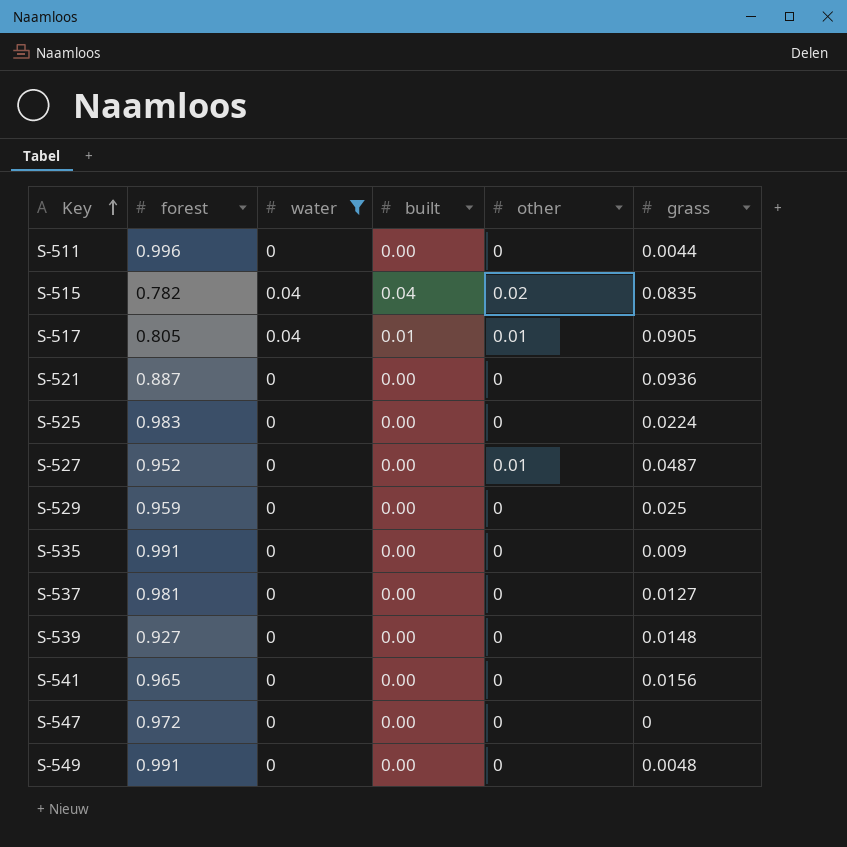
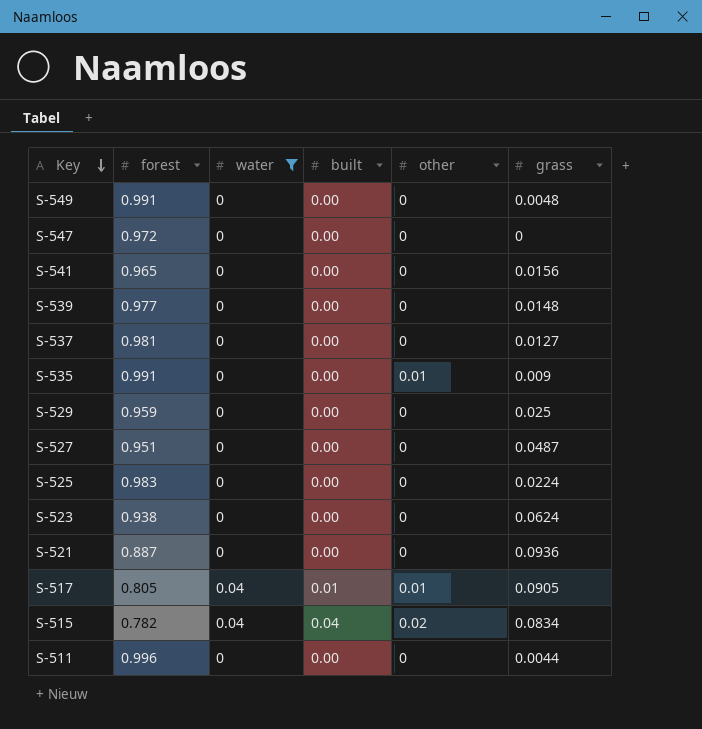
row order: Key ascending -> Key descending
S-539 | forest: 0.927 -> 0.977
S-535 | other: 0 -> 0.01
S-527 | forest: 0.952 -> 0.951
S-527 | other: 0.01 -> 0
row S-523: none -> 0.938 | 0 | 0.00 | 0 | 0.0624
S-515 | grass: 0.0835 -> 0.0834

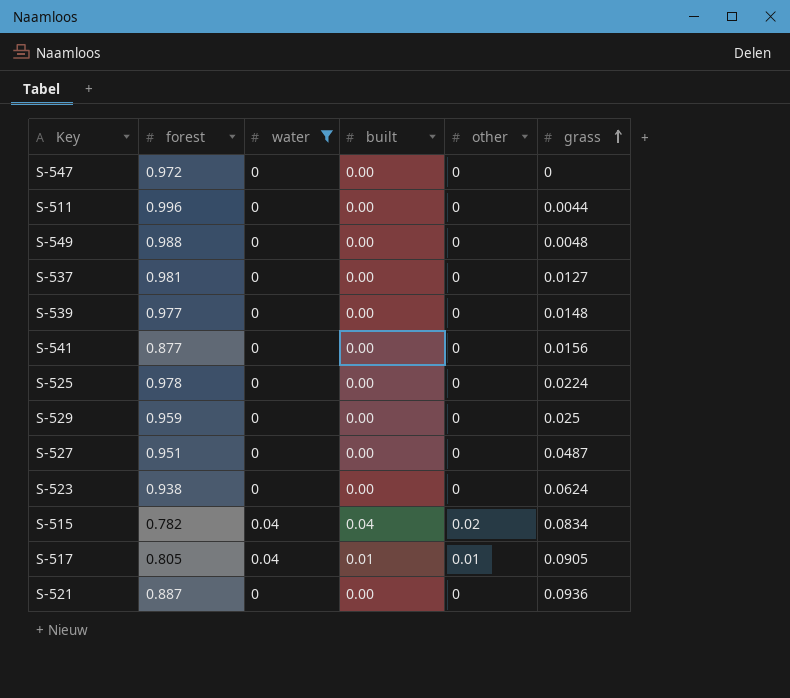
row order: Key descending -> grass ascending
row S-535: 0.991 | 0 | 0.00 | 0.01 | 0.009 -> none
S-549 | forest: 0.991 -> 0.988
S-541 | forest: 0.965 -> 0.877
S-525 | forest: 0.983 -> 0.978

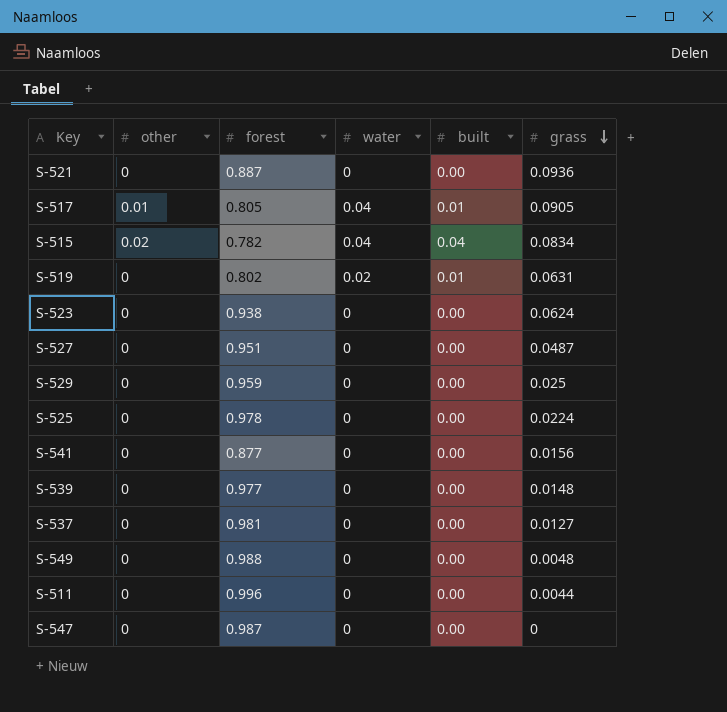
filter: water != 0.02 -> none
row order: grass ascending -> grass descending
column other | position: 5 -> 2
S-547 | forest: 0.972 -> 0.987

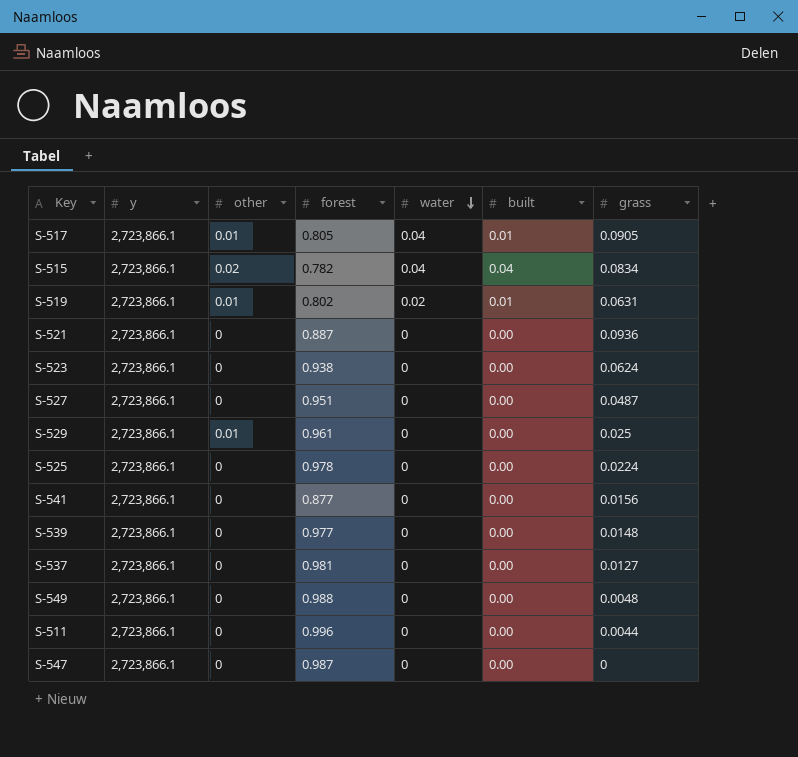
row order: grass descending -> water descending
column y | position: none -> 2
S-519 | other: 0 -> 0.01
S-529 | other: 0 -> 0.01
S-529 | forest: 0.959 -> 0.961

